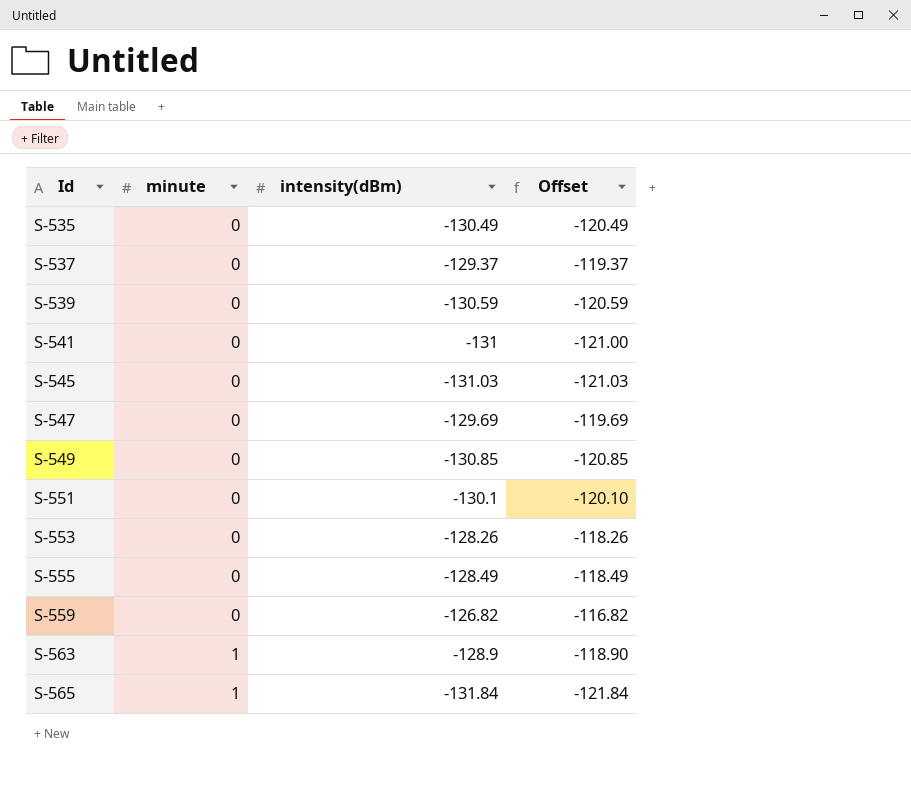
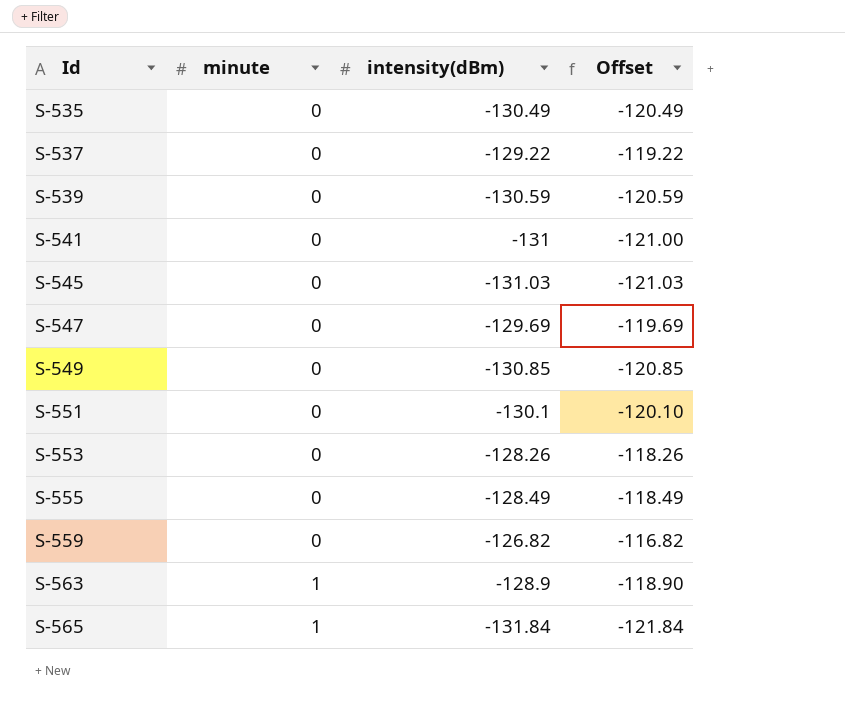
S-537 | intensity(dBm): -129.37 -> -129.22
S-537 | Offset: -119.37 -> -119.22

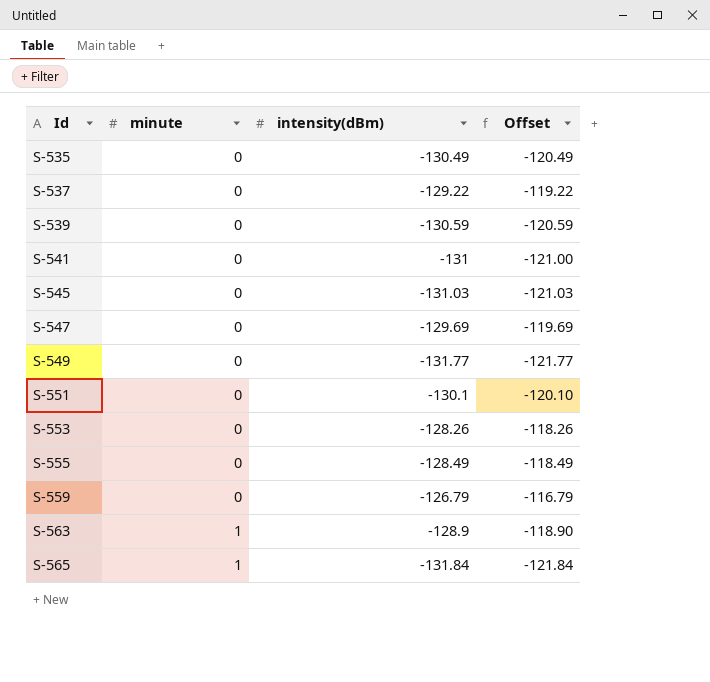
S-549 | intensity(dBm): -130.85 -> -131.77
S-549 | Offset: -120.85 -> -121.77
S-559 | intensity(dBm): -126.82 -> -126.79
S-559 | Offset: -116.82 -> -116.79

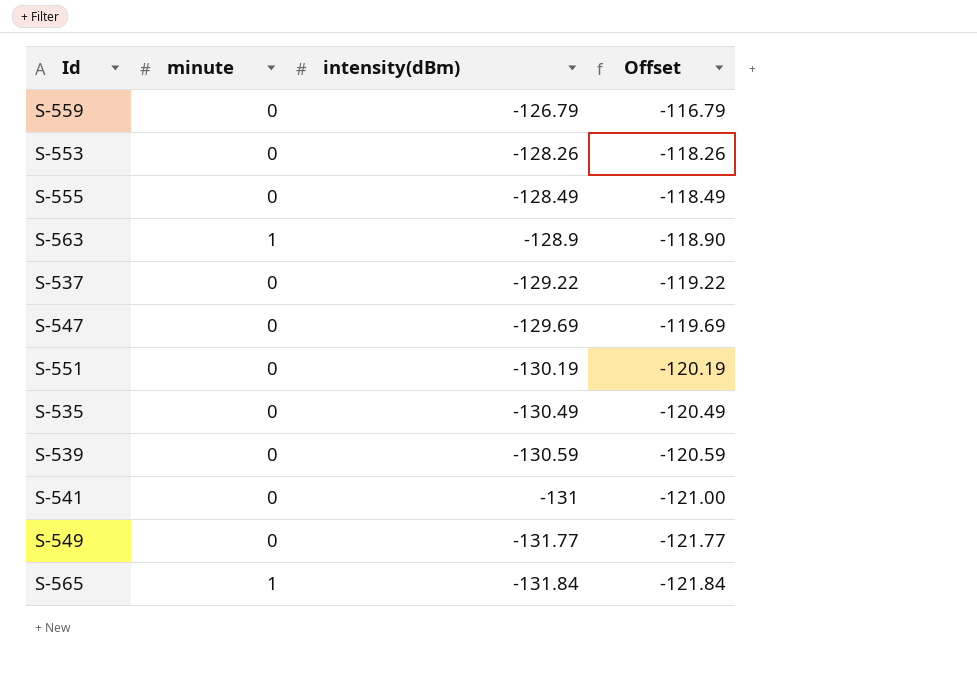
row order: Id ascending -> intensity(dBm) descending
row S-545: 0 | -131.03 | -121.03 -> none
S-551 | intensity(dBm): -130.1 -> -130.19
S-551 | Offset: -120.10 -> -120.19

